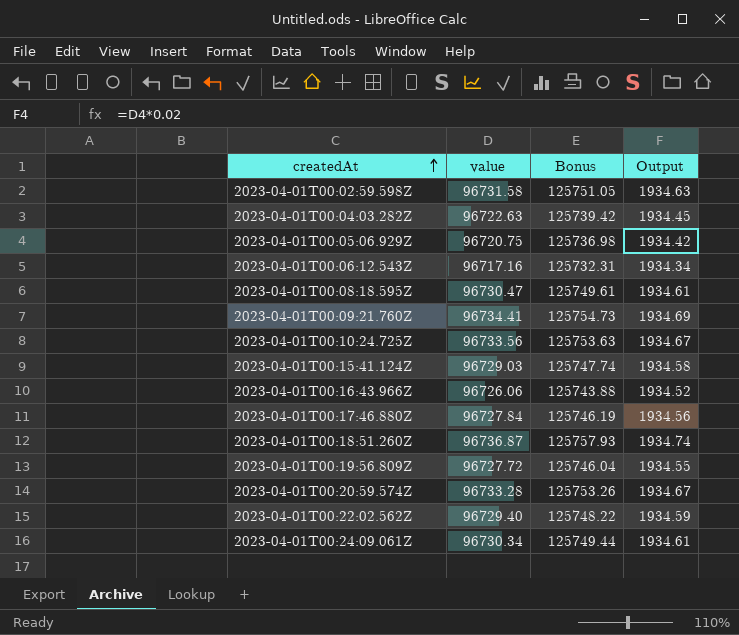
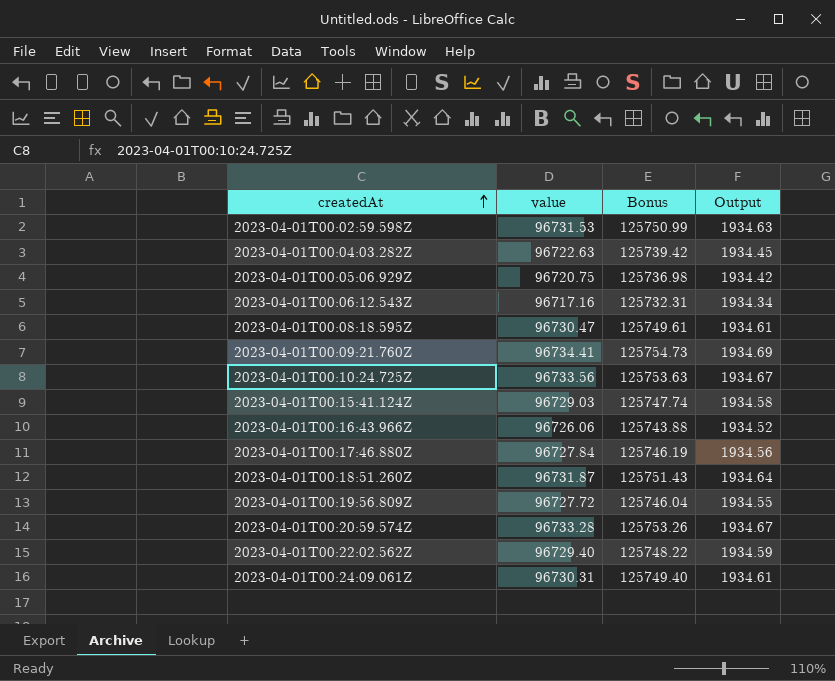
2023-04-01T00:02:59.598Z | value: 96731.58 -> 96731.53
2023-04-01T00:02:59.598Z | Bonus: 125751.05 -> 125750.99
2023-04-01T00:18:51.260Z | value: 96736.87 -> 96731.87
2023-04-01T00:18:51.260Z | Bonus: 125757.93 -> 125751.43
2023-04-01T00:18:51.260Z | Output: 1934.74 -> 1934.64
2023-04-01T00:24:09.061Z | value: 96730.34 -> 96730.31
2023-04-01T00:24:09.061Z | Bonus: 125749.44 -> 125749.40

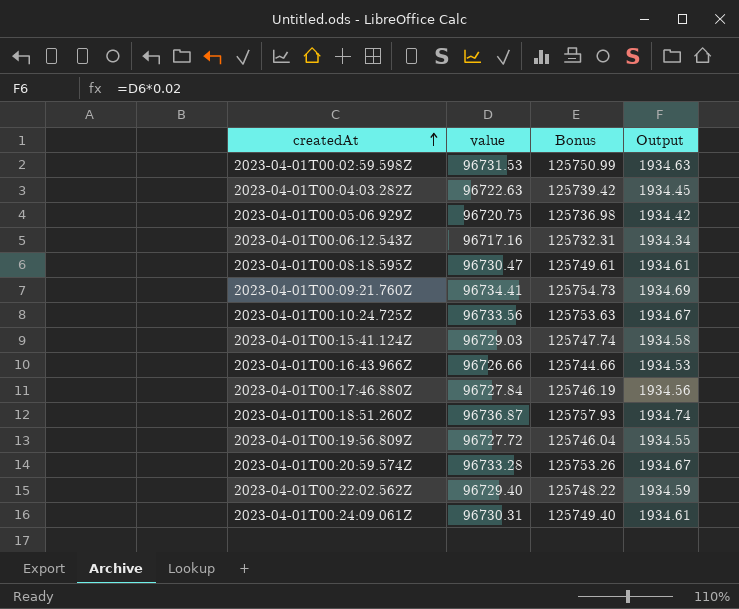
2023-04-01T00:16:43.966Z | value: 96726.06 -> 96726.66
2023-04-01T00:16:43.966Z | Bonus: 125743.88 -> 125744.66
2023-04-01T00:16:43.966Z | Output: 1934.52 -> 1934.53
2023-04-01T00:18:51.260Z | value: 96731.87 -> 96736.87
2023-04-01T00:18:51.260Z | Bonus: 125751.43 -> 125757.93
2023-04-01T00:18:51.260Z | Output: 1934.64 -> 1934.74

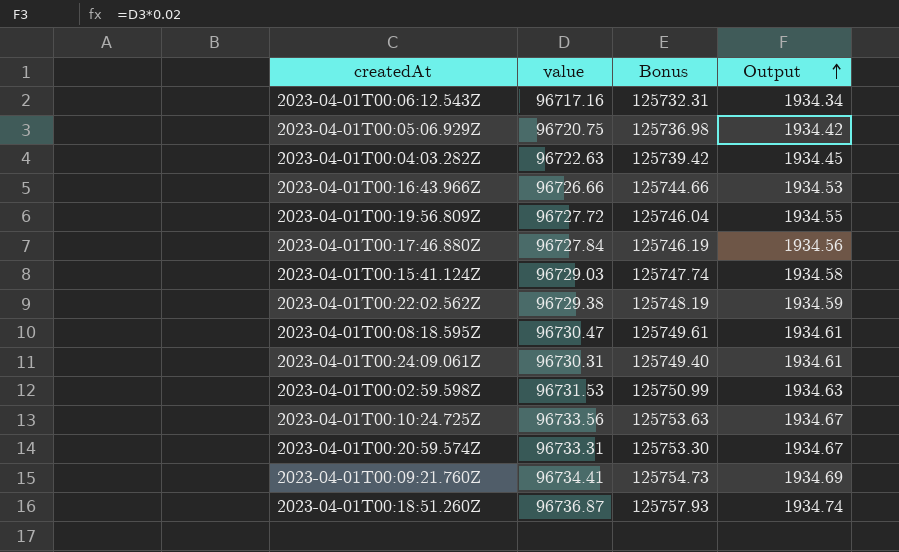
row order: createdAt ascending -> Output ascending
2023-04-01T00:22:02.562Z | value: 96729.40 -> 96729.38
2023-04-01T00:22:02.562Z | Bonus: 125748.22 -> 125748.19
2023-04-01T00:20:59.574Z | value: 96733.28 -> 96733.31
2023-04-01T00:20:59.574Z | Bonus: 125753.26 -> 125753.30

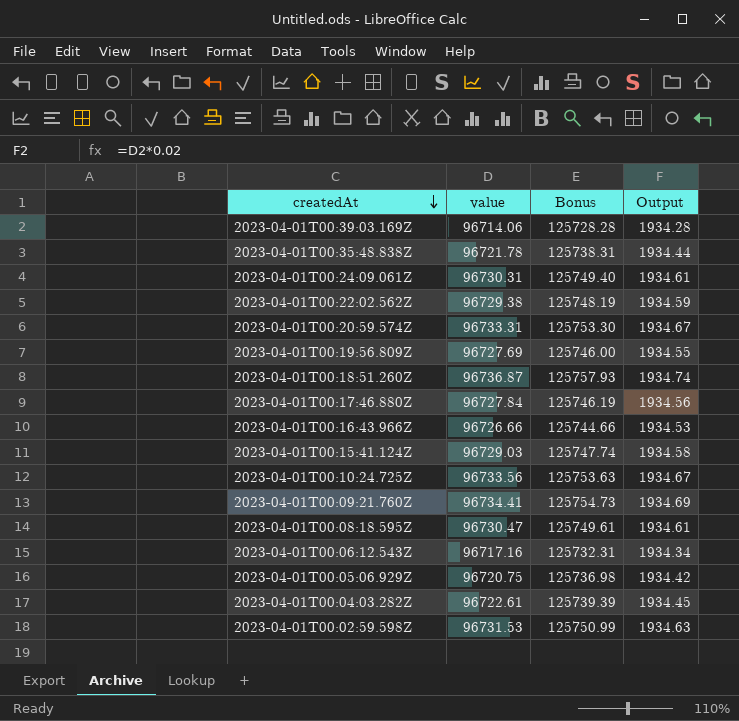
row order: Output ascending -> createdAt descending
row 2023-04-01T00:39:03.169Z: none -> 96714.06 | 125728.28 | 1934.28
row 2023-04-01T00:35:48.838Z: none -> 96721.78 | 125738.31 | 1934.44
2023-04-01T00:19:56.809Z | value: 96727.72 -> 96727.69
2023-04-01T00:19:56.809Z | Bonus: 125746.04 -> 125746.00
2023-04-01T00:04:03.282Z | value: 96722.63 -> 96722.61
2023-04-01T00:04:03.282Z | Bonus: 125739.42 -> 125739.39

